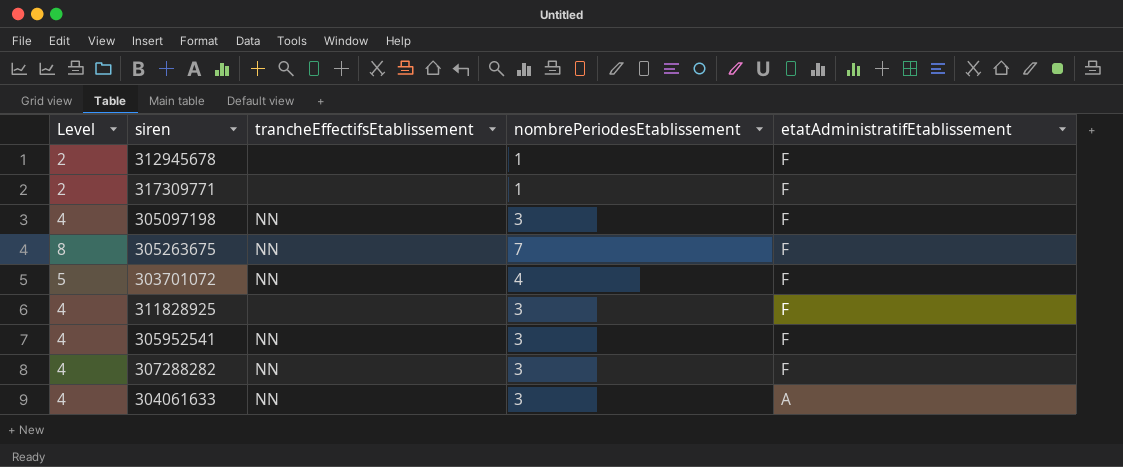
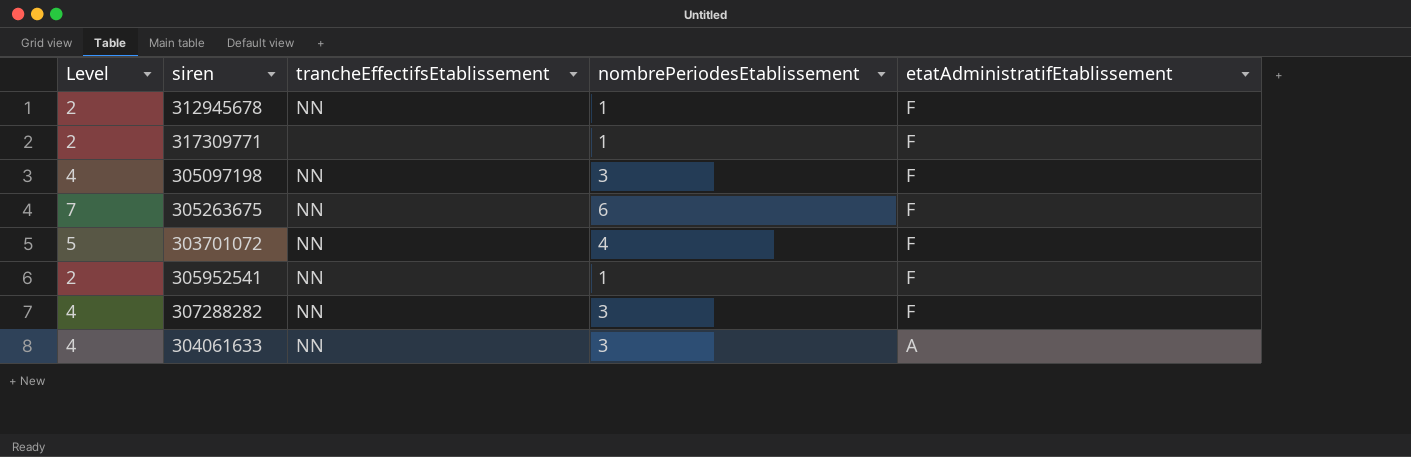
row 311828925: 4 | none | 3 | F -> none
312945678 | trancheEffectifsEtablissement: none -> NN
305263675 | Level: 8 -> 7
305263675 | nombrePeriodesEtablissement: 7 -> 6
305952541 | Level: 4 -> 2
305952541 | nombrePeriodesEtablissement: 3 -> 1

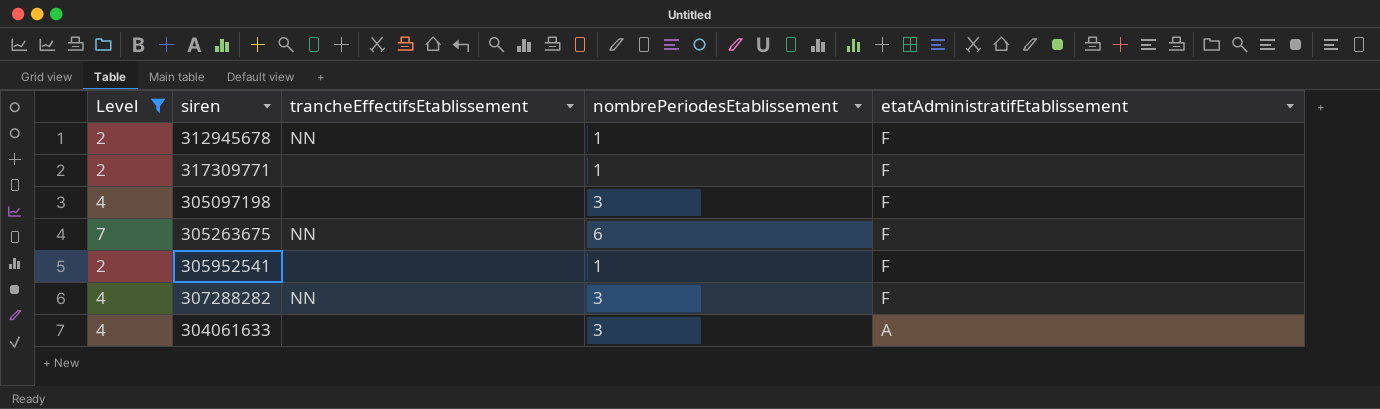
filter: none -> Level != 5
305097198 | trancheEffectifsEtablissement: NN -> none
305952541 | trancheEffectifsEtablissement: NN -> none
304061633 | trancheEffectifsEtablissement: NN -> none

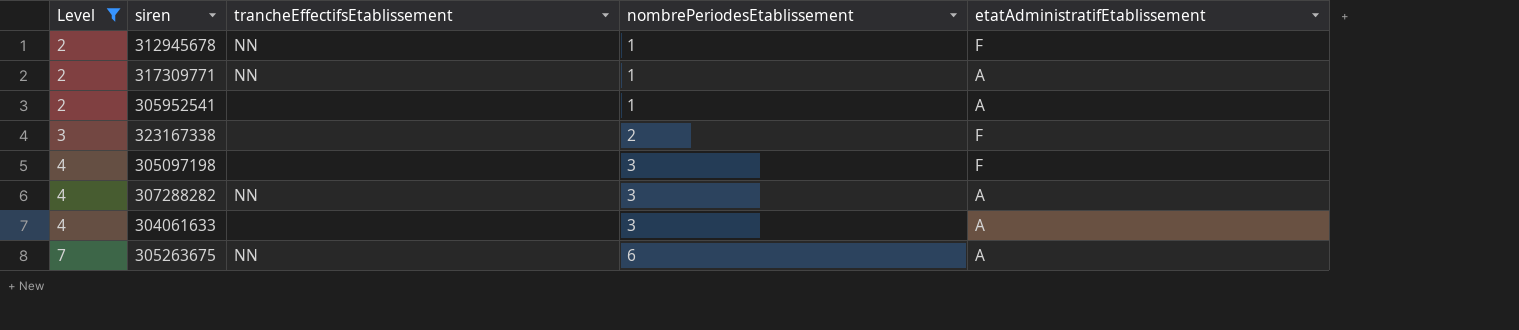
row order: etatAdministratifEtablissement descending -> Level ascending
317309771 | trancheEffectifsEtablissement: none -> NN
317309771 | etatAdministratifEtablissement: F -> A
305952541 | etatAdministratifEtablissement: F -> A
row 323167338: none -> 3 | none | 2 | F
307288282 | etatAdministratifEtablissement: F -> A
305263675 | etatAdministratifEtablissement: F -> A

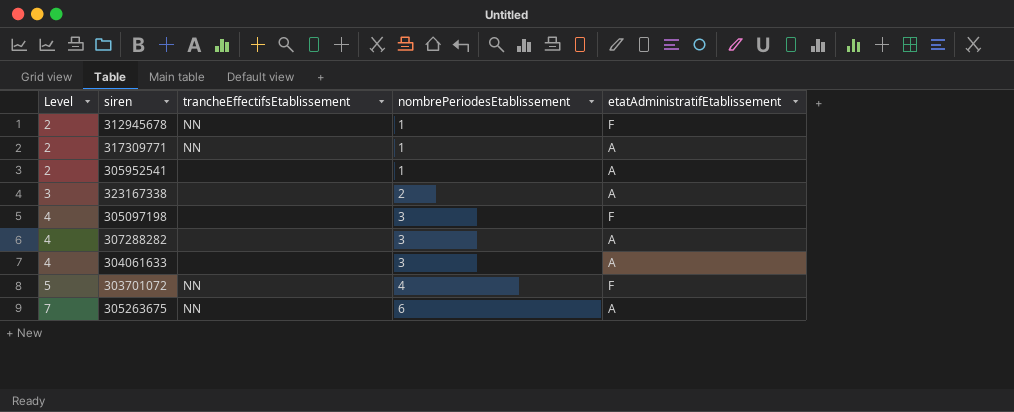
filter: Level != 5 -> none
323167338 | etatAdministratifEtablissement: F -> A
307288282 | trancheEffectifsEtablissement: NN -> none

